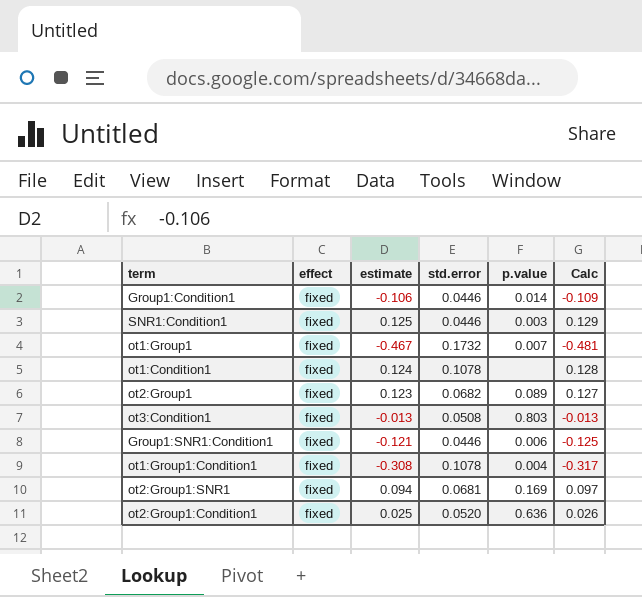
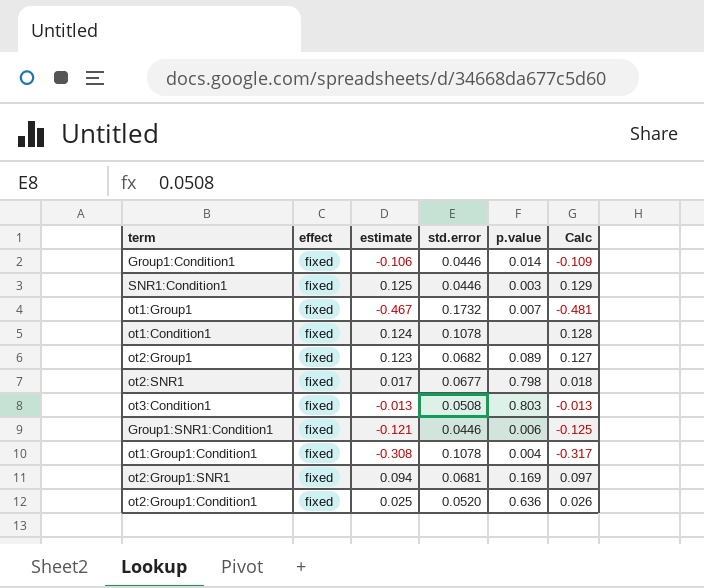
row ot2:SNR1: none -> fixed | 0.017 | 0.0677 | 0.798 | 0.018

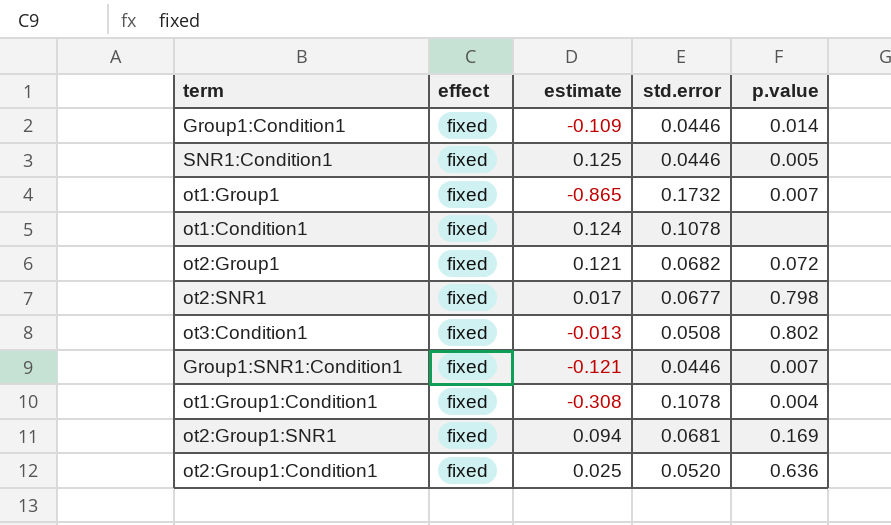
column Calc | formula: [estimate] * 1.03 -> none
Group1:Condition1 | estimate: -0.106 -> -0.109
SNR1:Condition1 | p.value: 0.003 -> 0.005
ot1:Group1 | estimate: -0.467 -> -0.865
ot2:Group1 | estimate: 0.123 -> 0.121
ot2:Group1 | p.value: 0.089 -> 0.072
ot3:Condition1 | p.value: 0.803 -> 0.802
Group1:SNR1:Condition1 | p.value: 0.006 -> 0.007

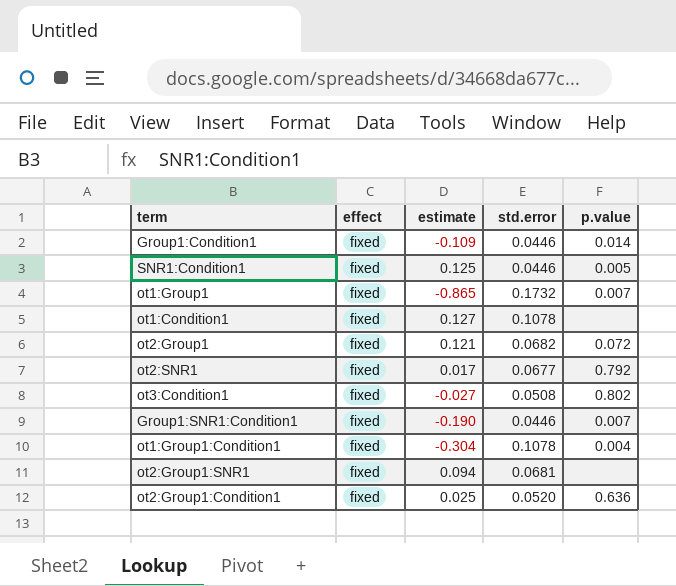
ot1:Condition1 | estimate: 0.124 -> 0.127
ot2:SNR1 | p.value: 0.798 -> 0.792
ot3:Condition1 | estimate: -0.013 -> -0.027
Group1:SNR1:Condition1 | estimate: -0.121 -> -0.190
ot1:Group1:Condition1 | estimate: -0.308 -> -0.304
ot2:Group1:SNR1 | p.value: 0.169 -> none

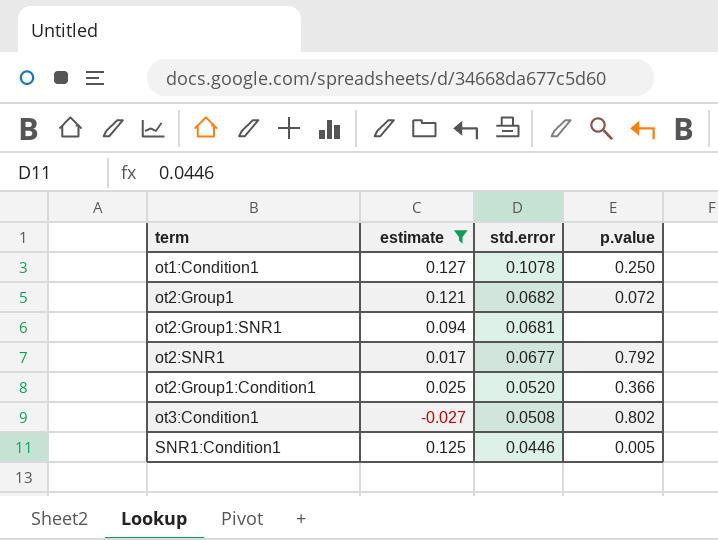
filter: none -> estimate >= -0.027
row order: none -> std.error descending
column effect | position: 2 -> none
ot1:Condition1 | p.value: none -> 0.250
ot2:Group1:Condition1 | p.value: 0.636 -> 0.366

